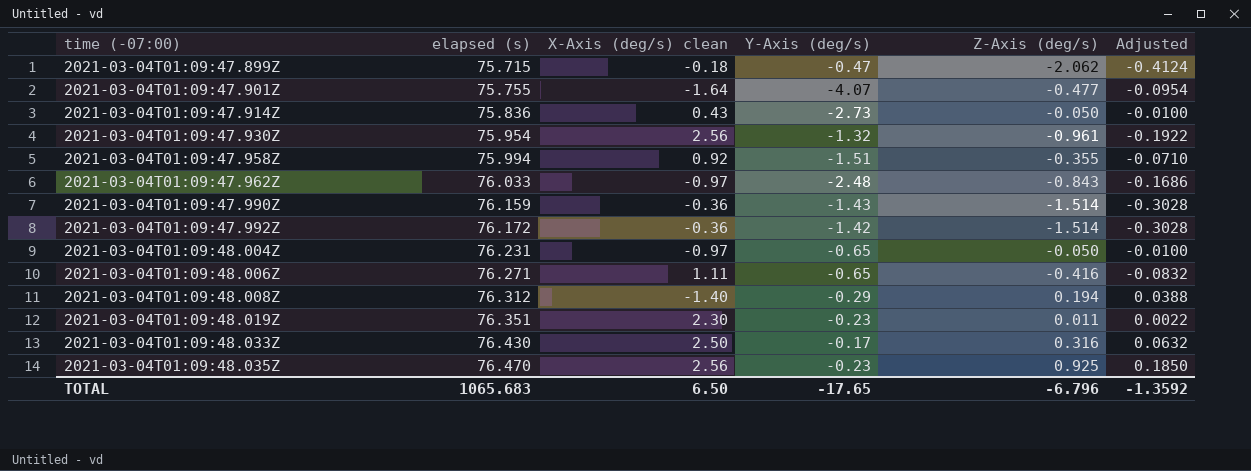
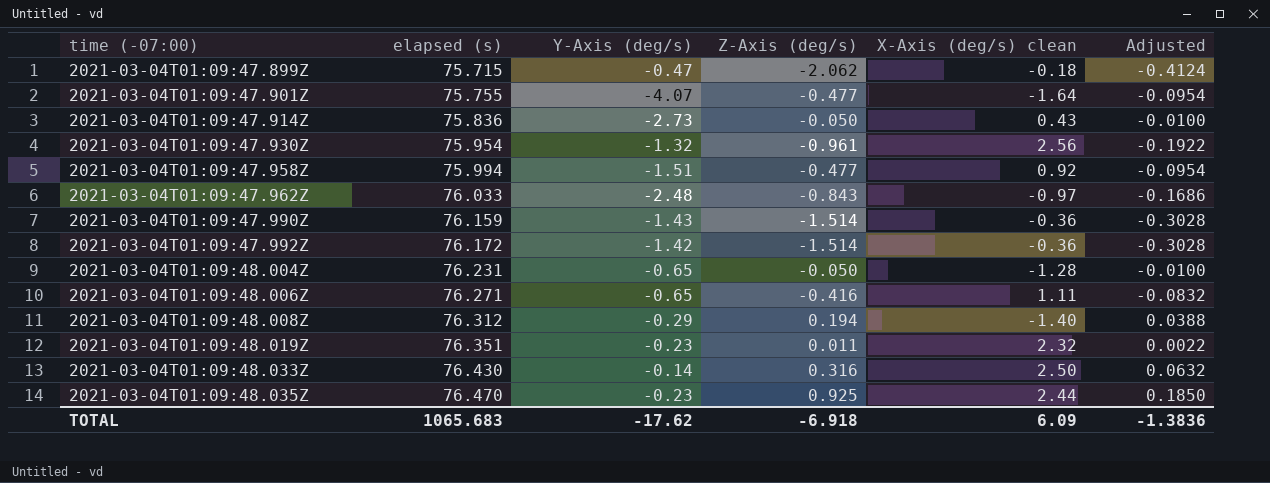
column X-Axis (deg/s) clean | position: 3 -> 5
2021-03-04T01:09:47.958Z | Z-Axis (deg/s): -0.355 -> -0.477
2021-03-04T01:09:47.958Z | Adjusted: -0.0710 -> -0.0954
2021-03-04T01:09:48.004Z | X-Axis (deg/s) clean: -0.97 -> -1.28
2021-03-04T01:09:48.019Z | X-Axis (deg/s) clean: 2.30 -> 2.32
2021-03-04T01:09:48.033Z | Y-Axis (deg/s): -0.17 -> -0.14
2021-03-04T01:09:48.035Z | X-Axis (deg/s) clean: 2.56 -> 2.44
TOTAL | Y-Axis (deg/s): -17.65 -> -17.62
TOTAL | Z-Axis (deg/s): -6.796 -> -6.918
TOTAL | X-Axis (deg/s) clean: 6.50 -> 6.09
TOTAL | Adjusted: -1.3592 -> -1.3836

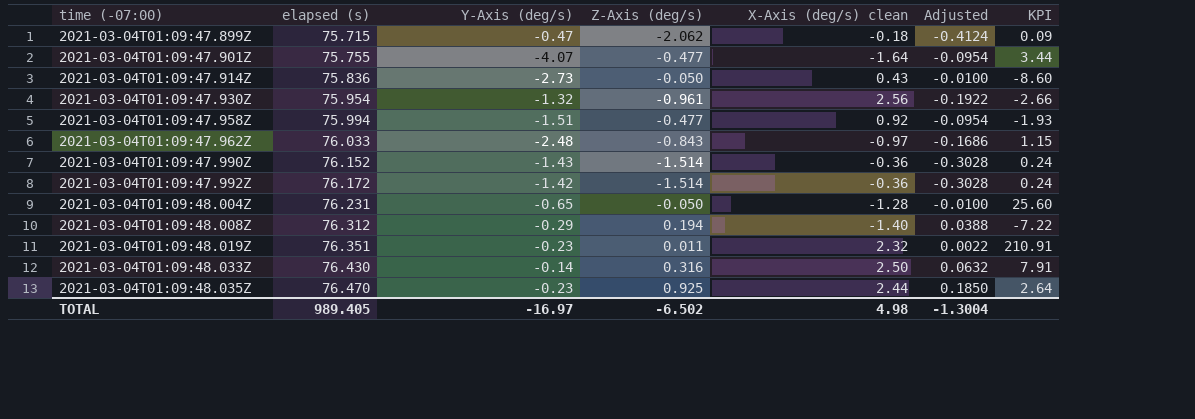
column KPI | formula: none -> [X-Axis (deg/s) clean] / [Z-Axis (deg/s)]
row 2021-03-04T01:09:48.006Z: 76.271 | -0.65 | -0.416 | 1.11 | -0.0832 -> none
2021-03-04T01:09:47.990Z | elapsed (s): 76.159 -> 76.152
TOTAL | elapsed (s): 1065.683 -> 989.405
TOTAL | Y-Axis (deg/s): -17.62 -> -16.97
TOTAL | Z-Axis (deg/s): -6.918 -> -6.502
TOTAL | X-Axis (deg/s) clean: 6.09 -> 4.98
TOTAL | Adjusted: -1.3836 -> -1.3004

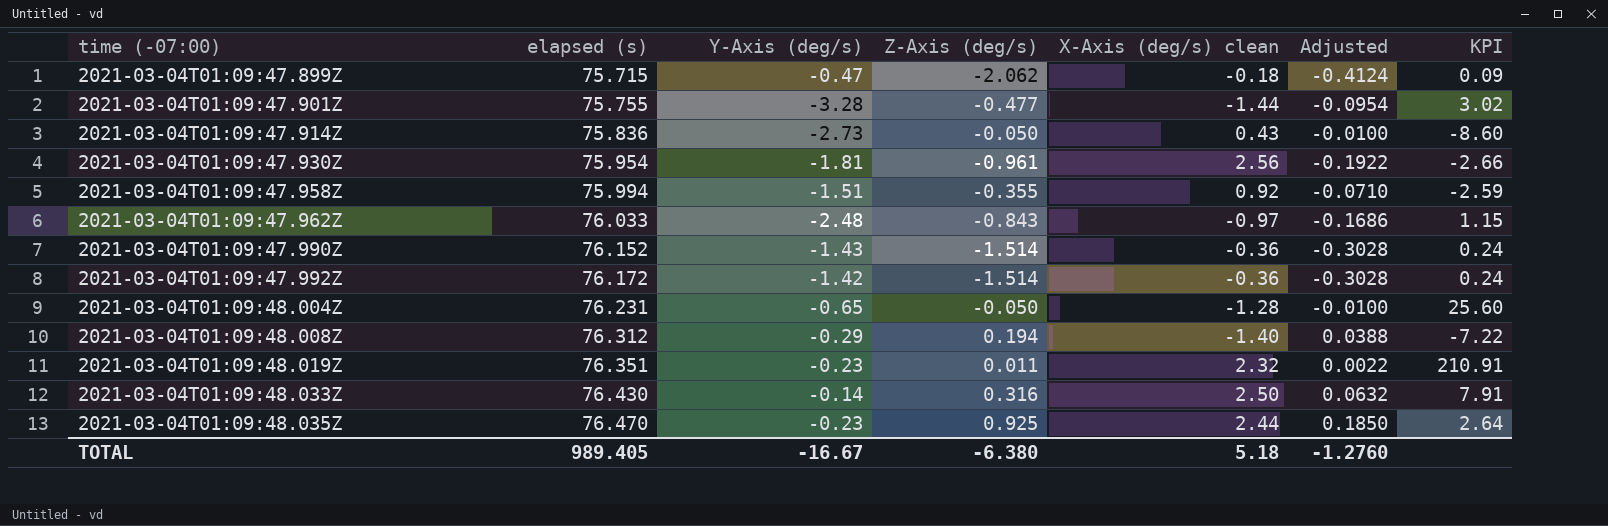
2021-03-04T01:09:47.901Z | Y-Axis (deg/s): -4.07 -> -3.28
2021-03-04T01:09:47.901Z | X-Axis (deg/s) clean: -1.64 -> -1.44
2021-03-04T01:09:47.901Z | KPI: 3.44 -> 3.02
2021-03-04T01:09:47.930Z | Y-Axis (deg/s): -1.32 -> -1.81
2021-03-04T01:09:47.958Z | Z-Axis (deg/s): -0.477 -> -0.355
2021-03-04T01:09:47.958Z | Adjusted: -0.0954 -> -0.0710
2021-03-04T01:09:47.958Z | KPI: -1.93 -> -2.59
TOTAL | Y-Axis (deg/s): -16.97 -> -16.67
TOTAL | Z-Axis (deg/s): -6.502 -> -6.380
TOTAL | X-Axis (deg/s) clean: 4.98 -> 5.18
TOTAL | Adjusted: -1.3004 -> -1.2760

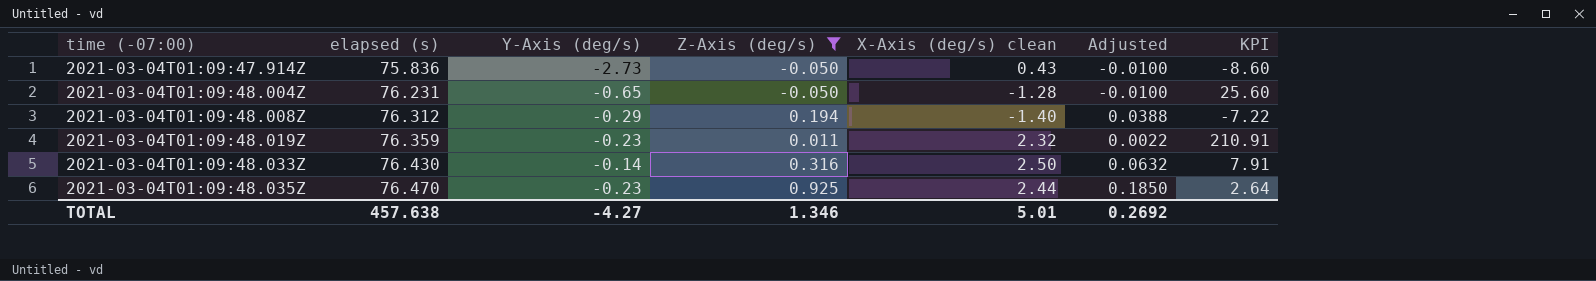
filter: none -> Z-Axis (deg/s) >= -0.050
2021-03-04T01:09:48.019Z | elapsed (s): 76.351 -> 76.359
TOTAL | elapsed (s): 989.405 -> 457.638
TOTAL | Y-Axis (deg/s): -16.67 -> -4.27
TOTAL | Z-Axis (deg/s): -6.380 -> 1.346
TOTAL | X-Axis (deg/s) clean: 5.18 -> 5.01
TOTAL | Adjusted: -1.2760 -> 0.2692

